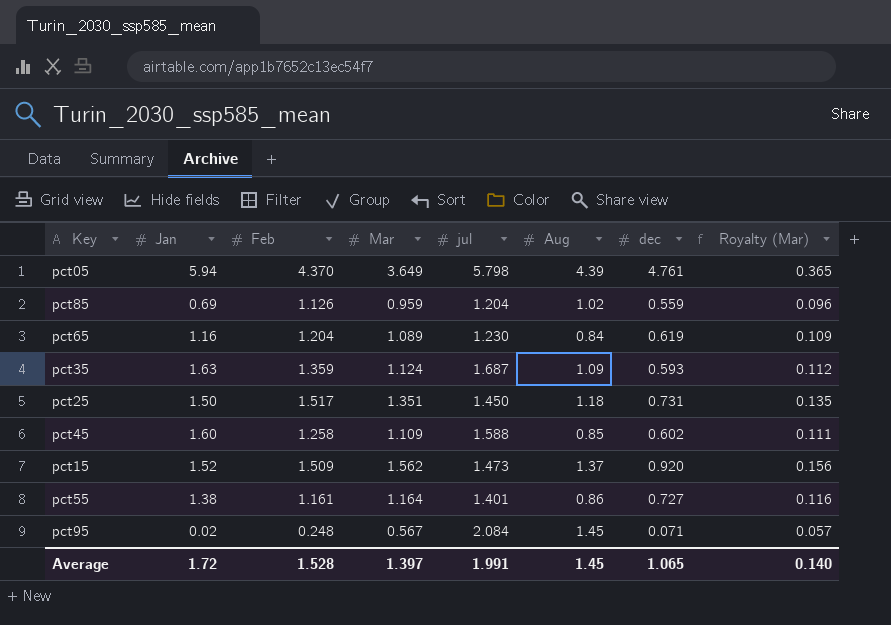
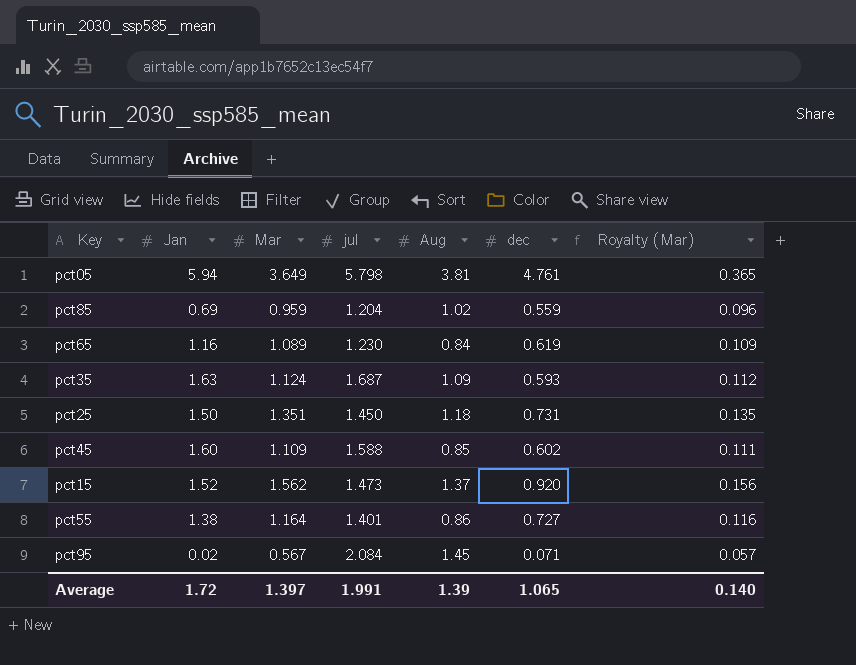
column Feb | position: 3 -> none
pct05 | Aug: 4.39 -> 3.81
Average | Aug: 1.45 -> 1.39

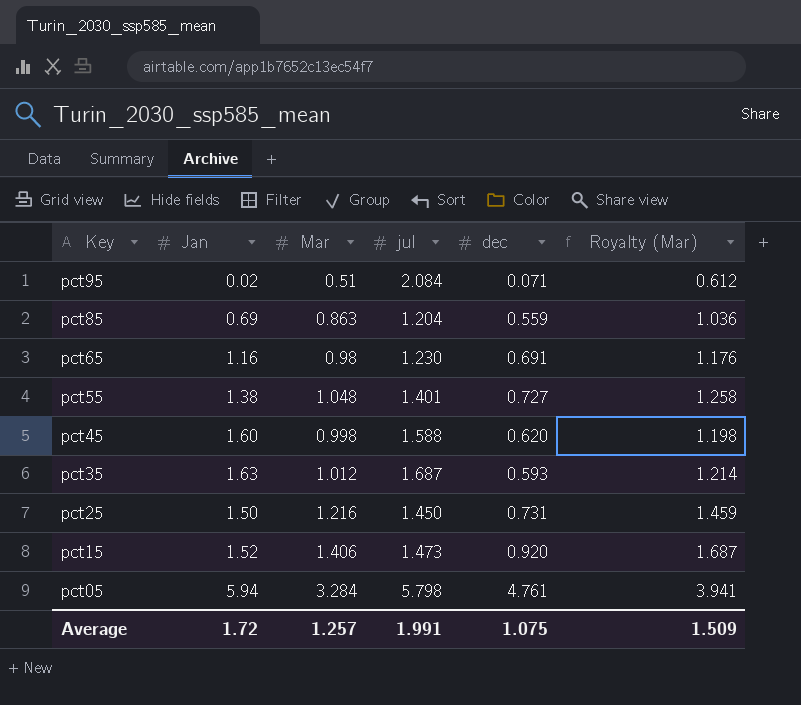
row order: none -> Key descending
column Aug | position: 5 -> none
column Royalty (Mar) | formula: [Mar] * 0.1 -> [Mar] * 1.2
pct95 | Mar: 0.567 -> 0.51
pct85 | Mar: 0.959 -> 0.863
pct65 | Mar: 1.089 -> 0.98
pct65 | dec: 0.619 -> 0.691
pct55 | Mar: 1.164 -> 1.048
pct45 | Mar: 1.109 -> 0.998
pct45 | dec: 0.602 -> 0.620
pct35 | Mar: 1.124 -> 1.012
pct25 | Mar: 1.351 -> 1.216
pct15 | Mar: 1.562 -> 1.406
pct05 | Mar: 3.649 -> 3.284
Average | Mar: 1.397 -> 1.257
Average | dec: 1.065 -> 1.075
Average | Royalty (Mar): 0.140 -> 1.509

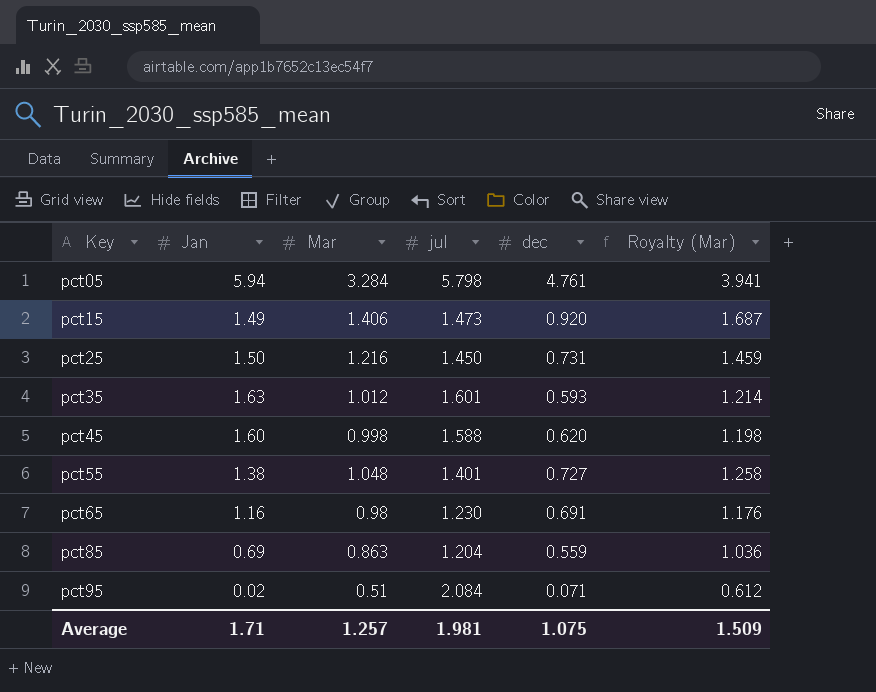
row order: Key descending -> Key ascending
pct15 | Jan: 1.52 -> 1.49
pct35 | jul: 1.687 -> 1.601
Average | Jan: 1.72 -> 1.71
Average | jul: 1.991 -> 1.981

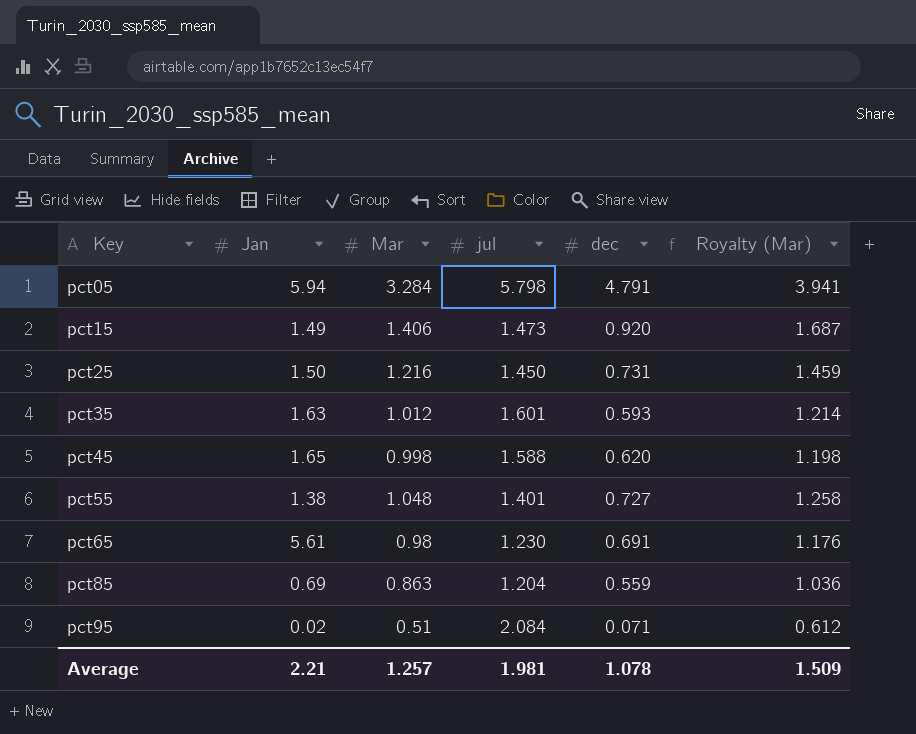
pct05 | dec: 4.761 -> 4.791
pct45 | Jan: 1.60 -> 1.65
pct65 | Jan: 1.16 -> 5.61
Average | Jan: 1.71 -> 2.21
Average | dec: 1.075 -> 1.078

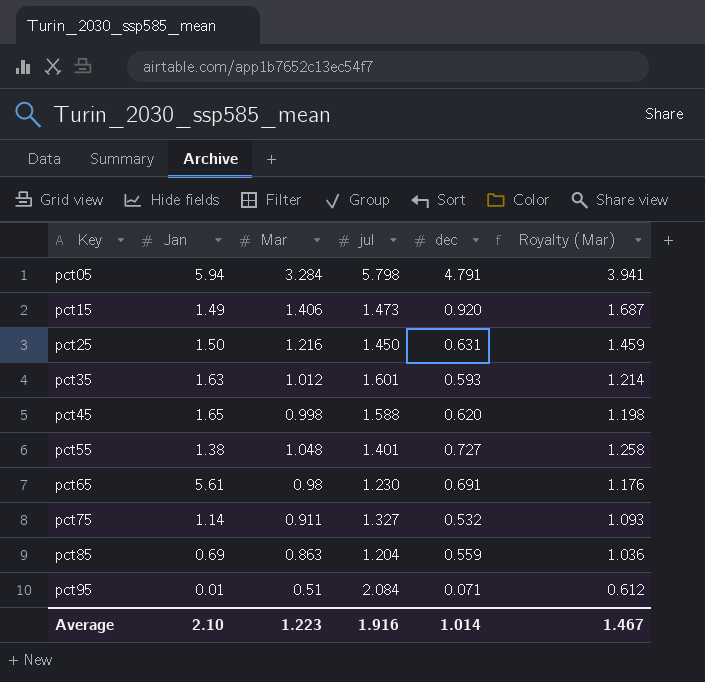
pct25 | dec: 0.731 -> 0.631
row pct75: none -> 1.14 | 0.911 | 1.327 | 0.532 | 1.093
pct95 | Jan: 0.02 -> 0.01
Average | Jan: 2.21 -> 2.10
Average | Mar: 1.257 -> 1.223
Average | jul: 1.981 -> 1.916
Average | dec: 1.078 -> 1.014
Average | Royalty (Mar): 1.509 -> 1.467

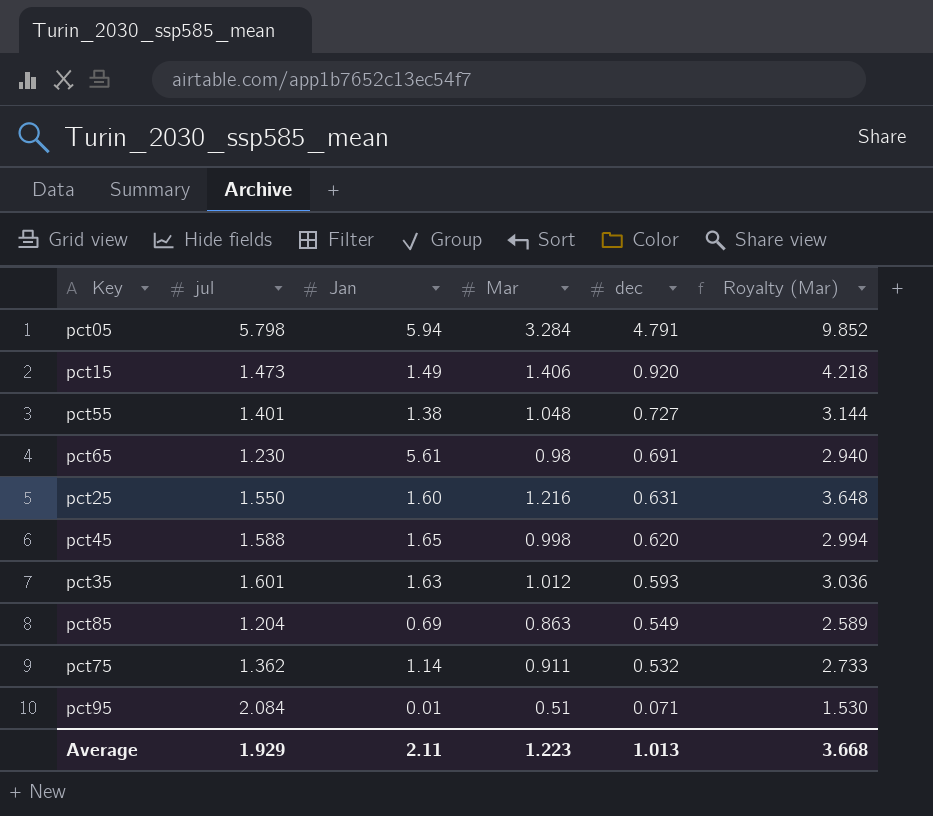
row order: Key ascending -> dec descending
column jul | position: 4 -> 2
column Royalty (Mar) | formula: [Mar] * 1.2 -> [Mar] * 3
pct25 | jul: 1.450 -> 1.550
pct25 | Jan: 1.50 -> 1.60
pct85 | dec: 0.559 -> 0.549
pct75 | jul: 1.327 -> 1.362
Average | jul: 1.916 -> 1.929
Average | Jan: 2.10 -> 2.11
Average | dec: 1.014 -> 1.013
Average | Royalty (Mar): 1.467 -> 3.668

